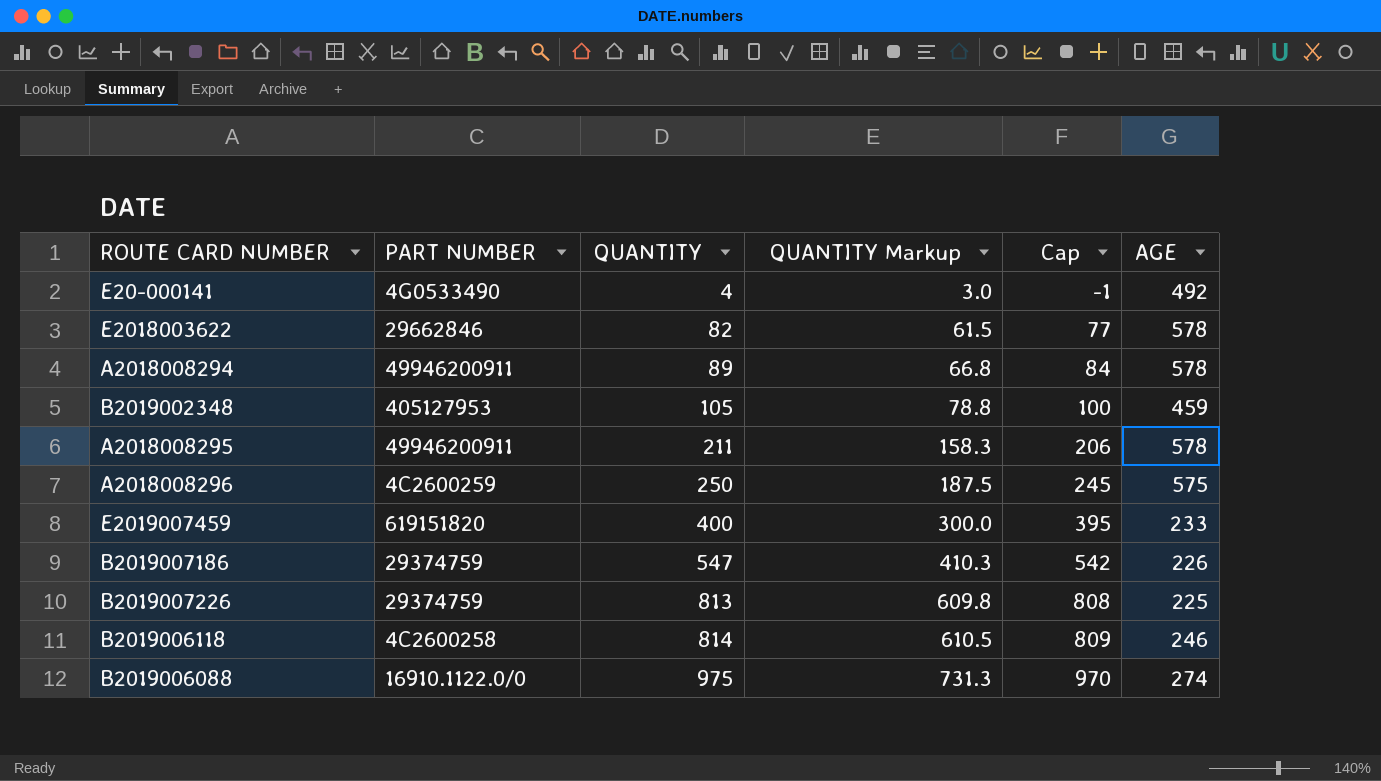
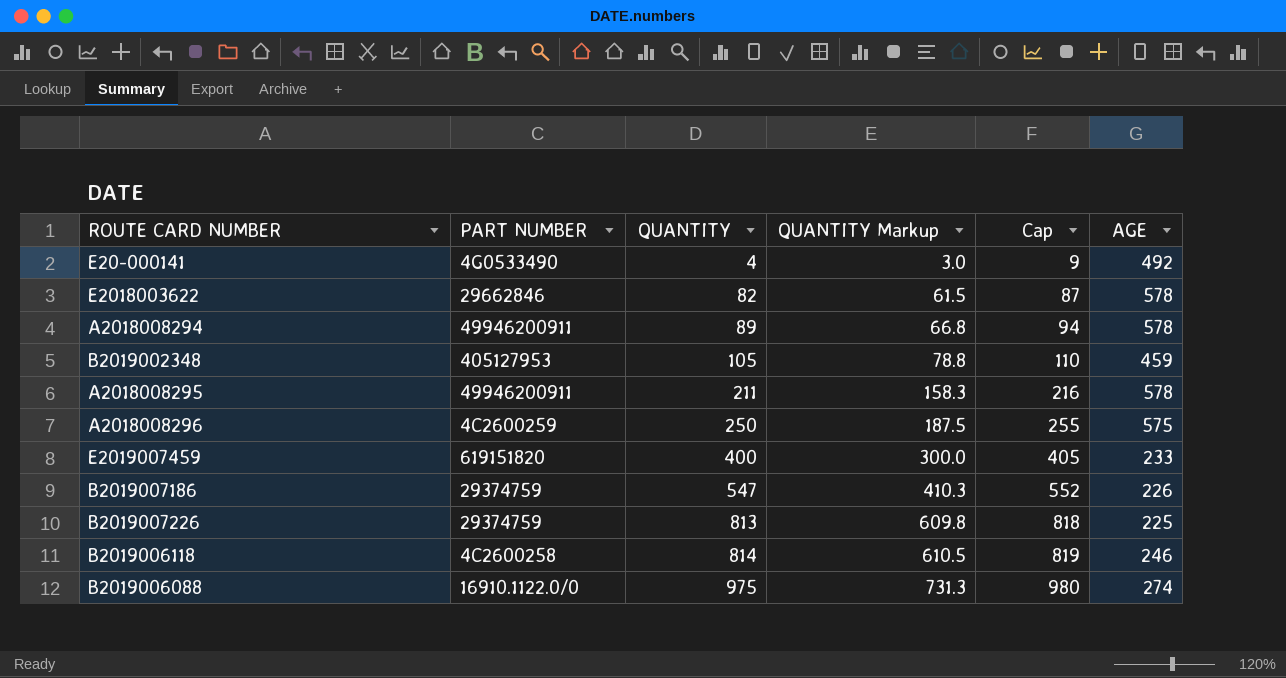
column Cap | formula: [QUANTITY] - 5 -> [QUANTITY] + 5

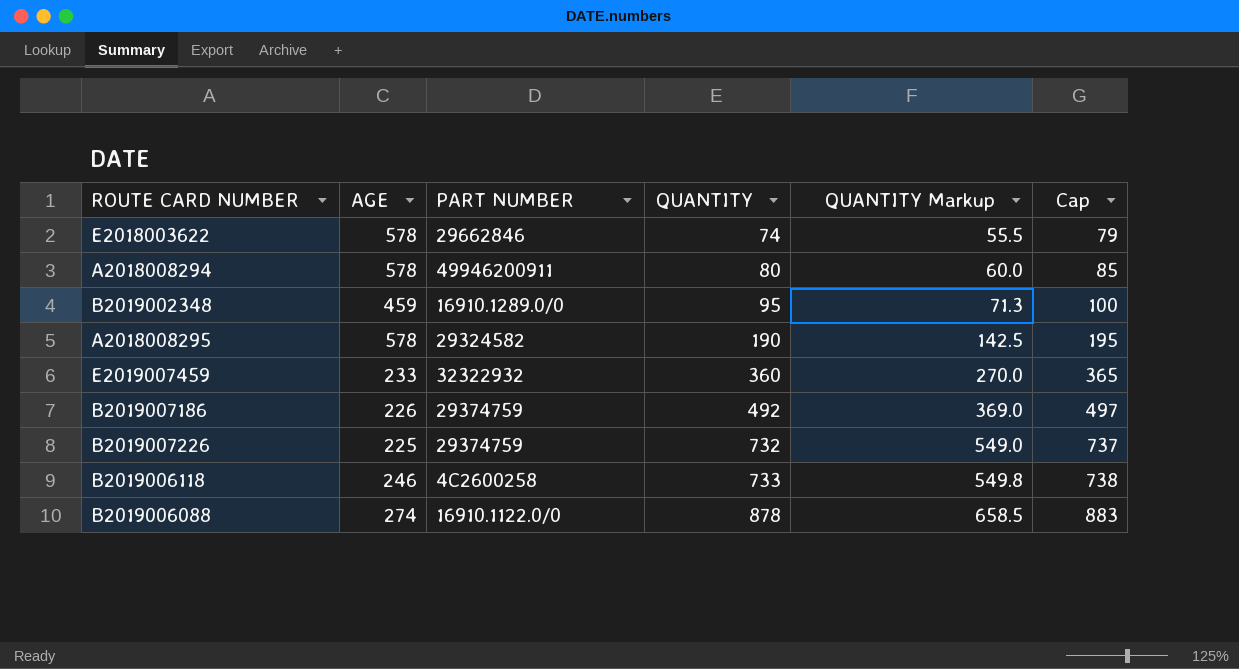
column AGE | position: 6 -> 2
row E20-000141: 4G0533490 | 4 | 3.0 | 9 | 492 -> none
row A2018008296: 4C2600259 | 250 | 187.5 | 255 | 575 -> none
E2018003622 | QUANTITY: 82 -> 74
E2018003622 | QUANTITY Markup: 61.5 -> 55.5
E2018003622 | Cap: 87 -> 79
A2018008294 | QUANTITY: 89 -> 80
A2018008294 | QUANTITY Markup: 66.8 -> 60.0
A2018008294 | Cap: 94 -> 85
B2019002348 | PART NUMBER: 405127953 -> 16910.1289.0/0
B2019002348 | QUANTITY: 105 -> 95
B2019002348 | QUANTITY Markup: 78.8 -> 71.3
B2019002348 | Cap: 110 -> 100
A2018008295 | PART NUMBER: 49946200911 -> 29324582
A2018008295 | QUANTITY: 211 -> 190
A2018008295 | QUANTITY Markup: 158.3 -> 142.5
A2018008295 | Cap: 216 -> 195
E2019007459 | PART NUMBER: 619151820 -> 32322932
E2019007459 | QUANTITY: 400 -> 360
E2019007459 | QUANTITY Markup: 300.0 -> 270.0
E2019007459 | Cap: 405 -> 365
B2019007186 | QUANTITY: 547 -> 492
B2019007186 | QUANTITY Markup: 410.3 -> 369.0
B2019007186 | Cap: 552 -> 497
B2019007226 | QUANTITY: 813 -> 732
B2019007226 | QUANTITY Markup: 609.8 -> 549.0
B2019007226 | Cap: 818 -> 737
B2019006118 | QUANTITY: 814 -> 733
B2019006118 | QUANTITY Markup: 610.5 -> 549.8
B2019006118 | Cap: 819 -> 738
B2019006088 | QUANTITY: 975 -> 878
B2019006088 | QUANTITY Markup: 731.3 -> 658.5
B2019006088 | Cap: 980 -> 883

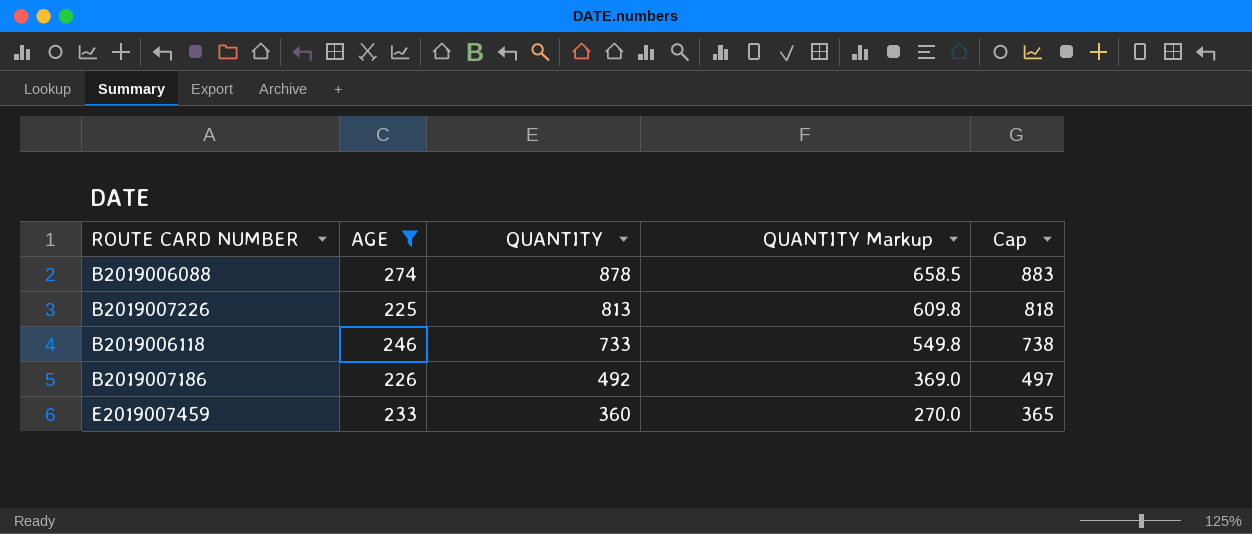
filter: none -> AGE <= 274
row order: QUANTITY ascending -> QUANTITY descending
column PART NUMBER | position: 3 -> none
B2019007226 | QUANTITY: 732 -> 813
B2019007226 | QUANTITY Markup: 549.0 -> 609.8
B2019007226 | Cap: 737 -> 818

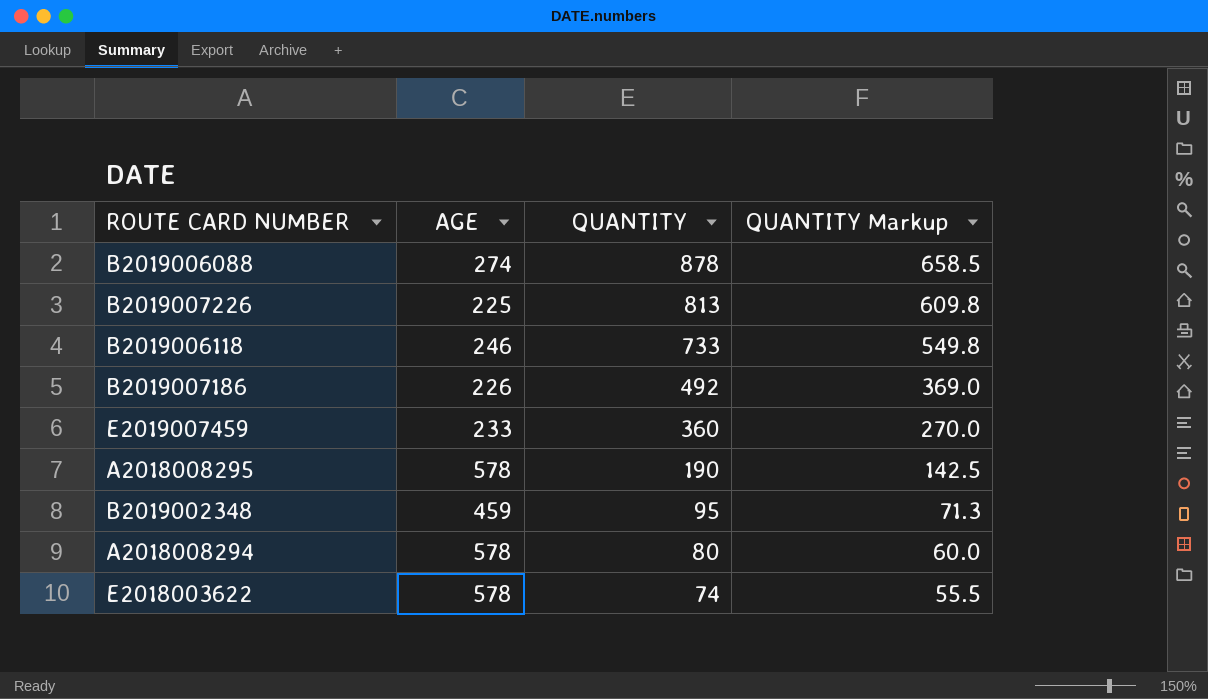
filter: AGE <= 274 -> none
column Cap | formula: [QUANTITY] + 5 -> none

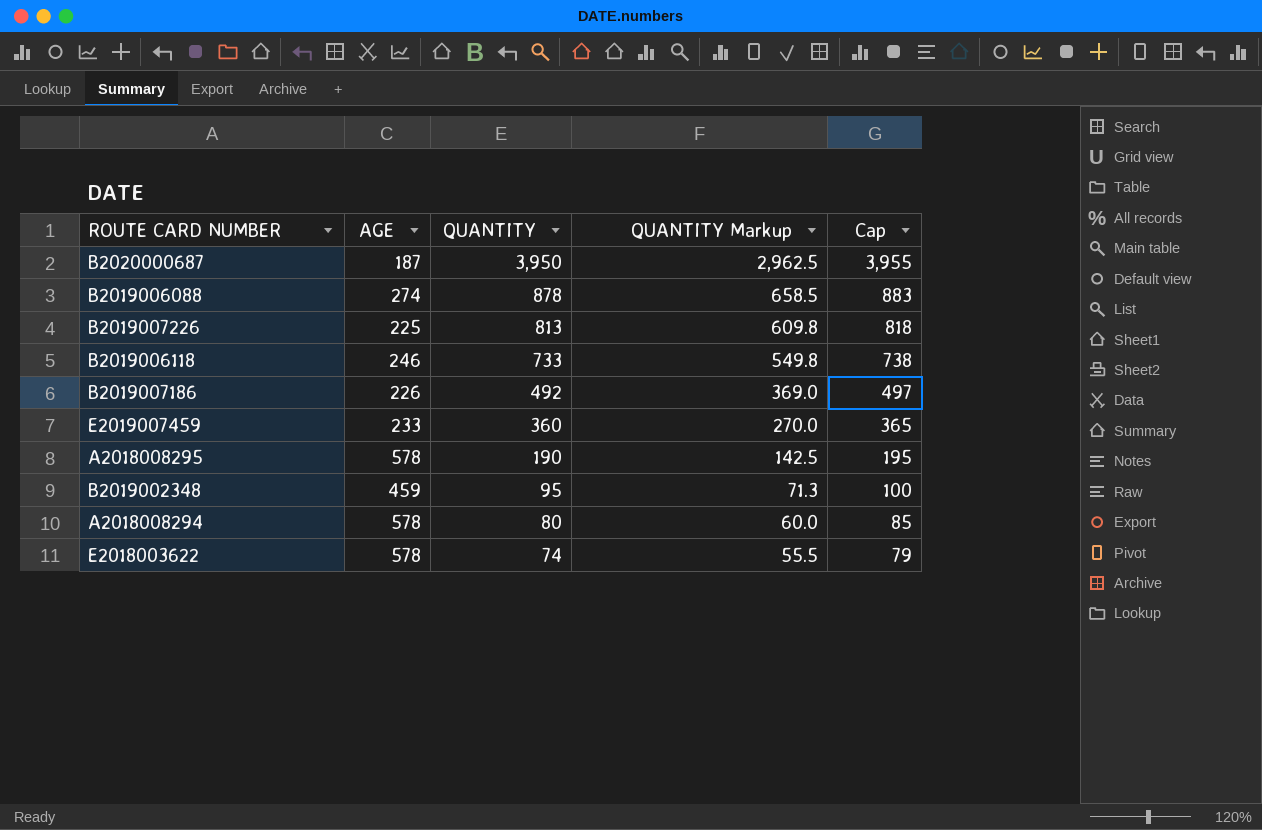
column Cap | formula: none -> [QUANTITY] + 5
row B2020000687: none -> 187 | 3,950 | 2,962.5 | 3,955

